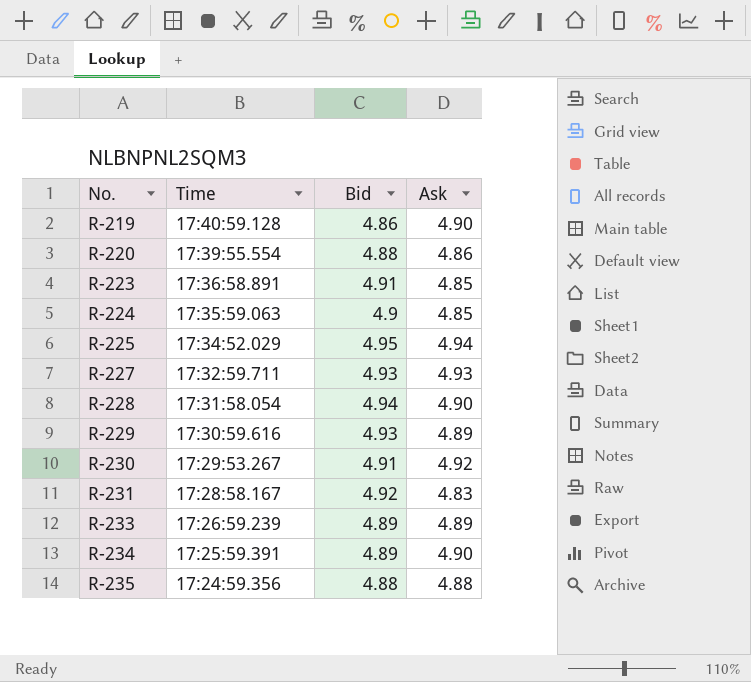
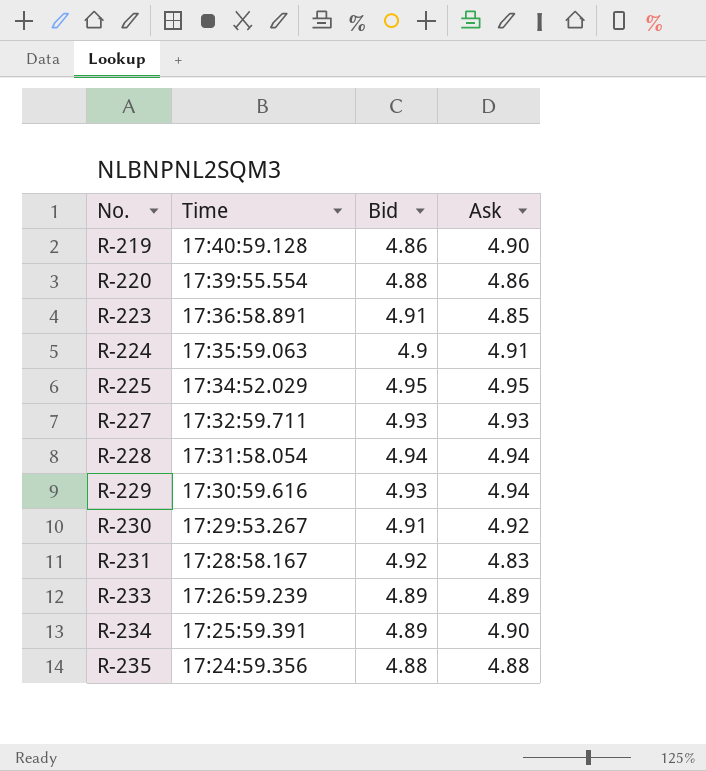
R-224 | Ask: 4.85 -> 4.91
R-225 | Ask: 4.94 -> 4.95
R-228 | Ask: 4.90 -> 4.94
R-229 | Ask: 4.89 -> 4.94

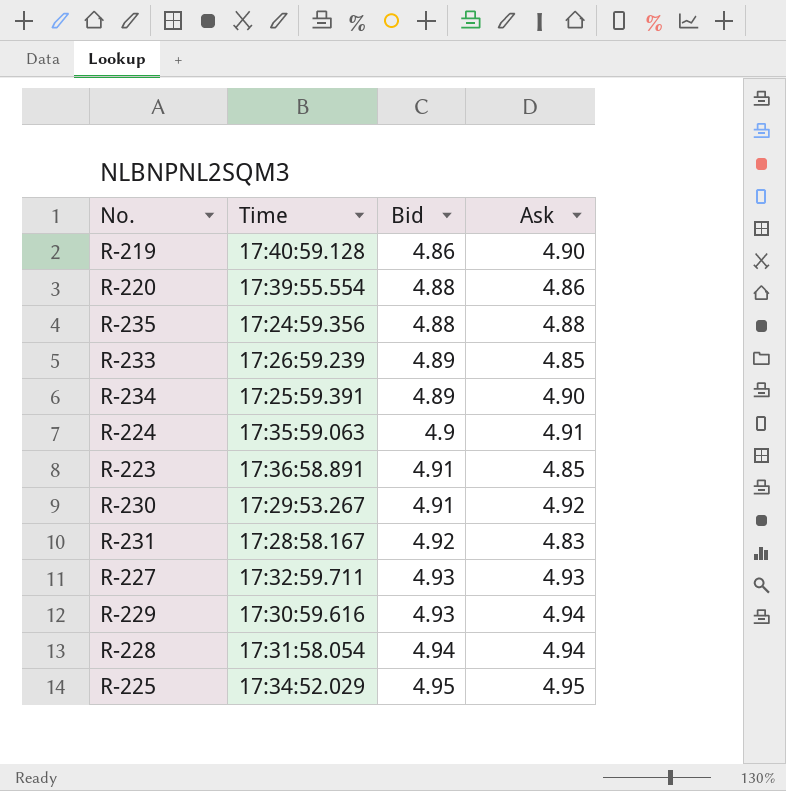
row order: No. ascending -> Bid ascending
R-233 | Ask: 4.89 -> 4.85

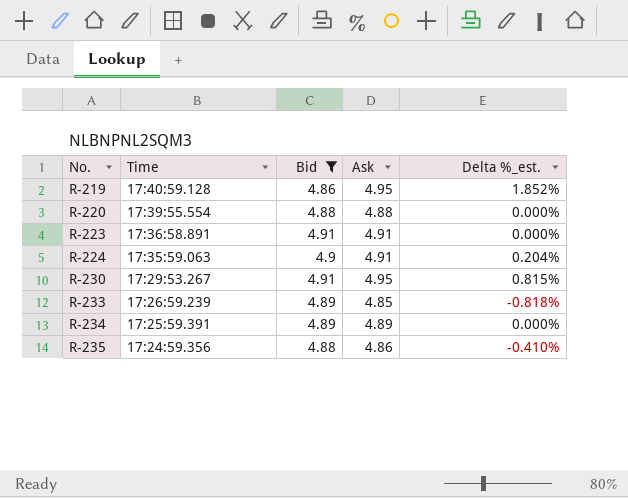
filter: none -> Bid <= 4.91
row order: Bid ascending -> No. ascending
column Delta %_est. | formula: none -> ([Ask] - [Bid]) / [Bid]
R-219 | Ask: 4.90 -> 4.95
R-220 | Ask: 4.86 -> 4.88
R-223 | Ask: 4.85 -> 4.91
R-230 | Ask: 4.92 -> 4.95
R-234 | Ask: 4.90 -> 4.89
R-235 | Ask: 4.88 -> 4.86

